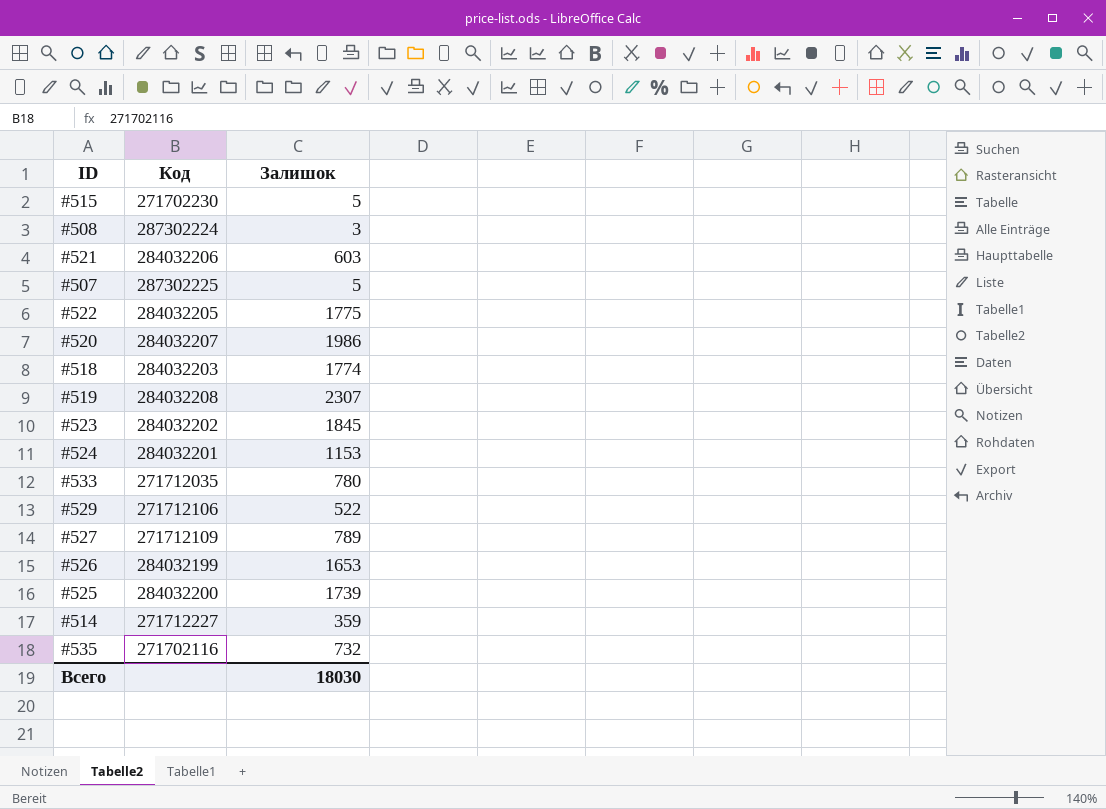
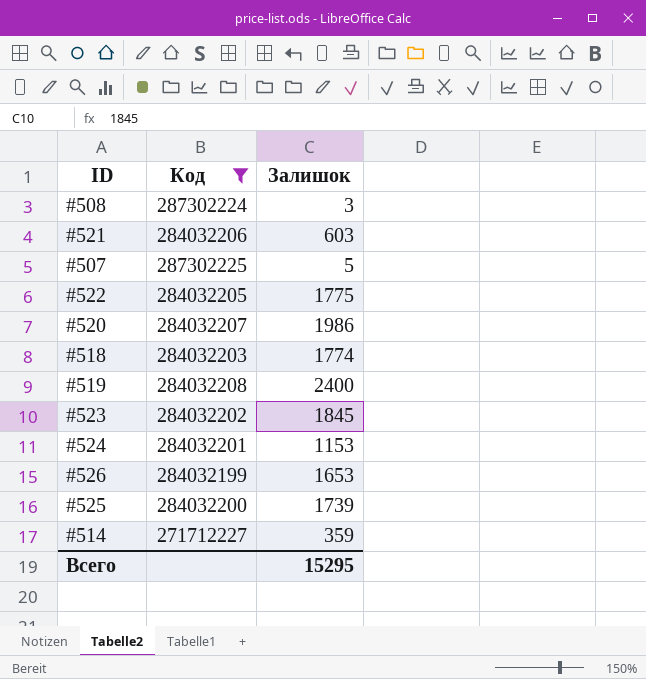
filter: none -> Код >= 271712227
#519 | Залишок: 2307 -> 2400
Всего | Залишок: 18030 -> 15295

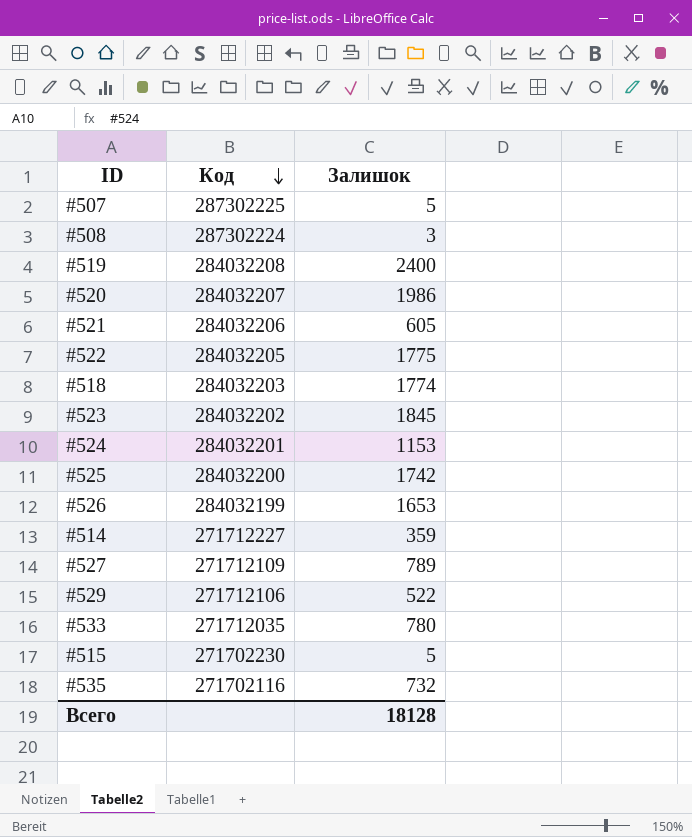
filter: Код >= 271712227 -> none
row order: none -> Код descending
#521 | Залишок: 603 -> 605
#525 | Залишок: 1739 -> 1742
Всего | Залишок: 15295 -> 18128

